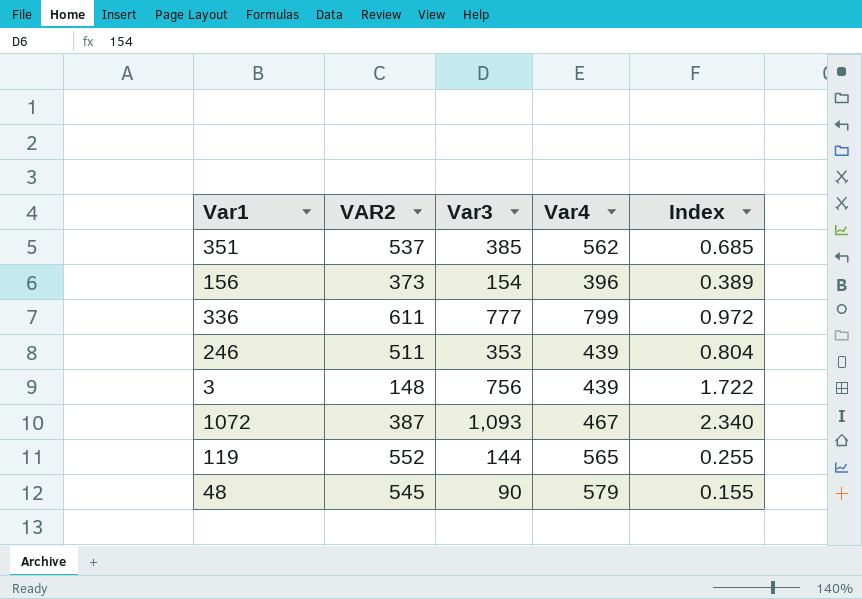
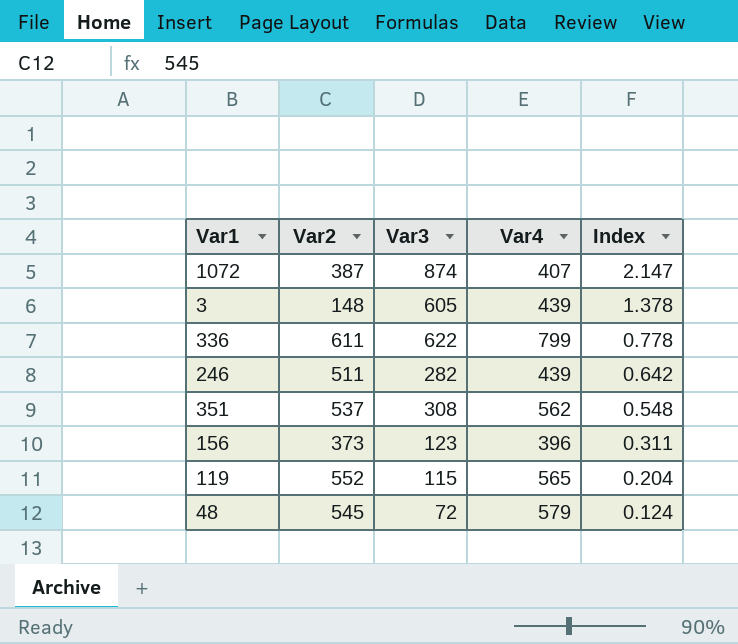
row order: none -> Index descending
column name: VAR2 -> Var2
1072 | Var3: 1,093 -> 874
1072 | Var4: 467 -> 407
1072 | Index: 2.340 -> 2.147
3 | Var3: 756 -> 605
3 | Index: 1.722 -> 1.378
336 | Var3: 777 -> 622
336 | Index: 0.972 -> 0.778
246 | Var3: 353 -> 282
246 | Index: 0.804 -> 0.642
351 | Var3: 385 -> 308
351 | Index: 0.685 -> 0.548
156 | Var3: 154 -> 123
156 | Index: 0.389 -> 0.311
119 | Var3: 144 -> 115
119 | Index: 0.255 -> 0.204
48 | Var3: 90 -> 72
48 | Index: 0.155 -> 0.124

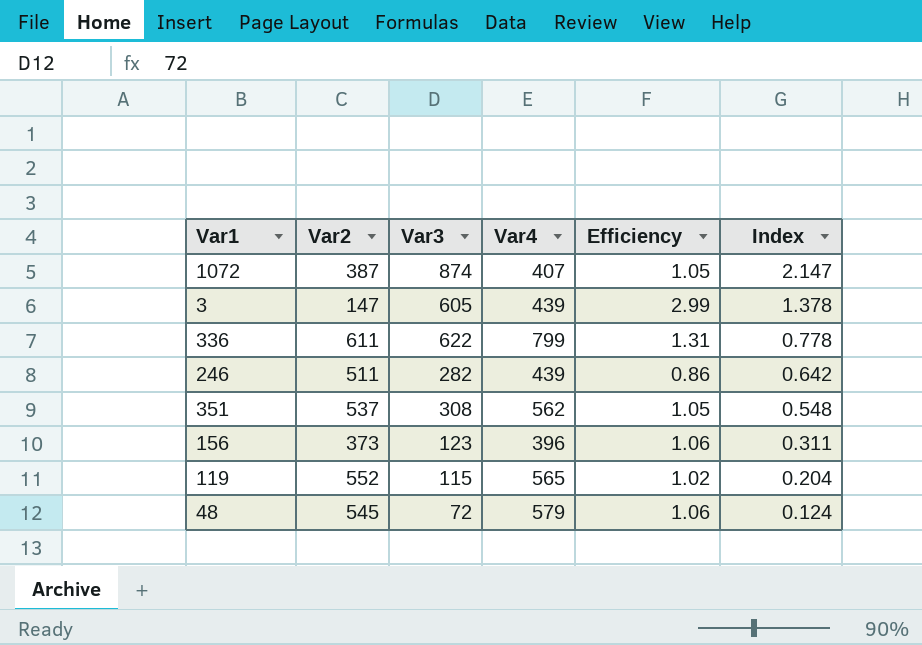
column Efficiency | formula: none -> [Var4] / [Var2]
3 | Var2: 148 -> 147

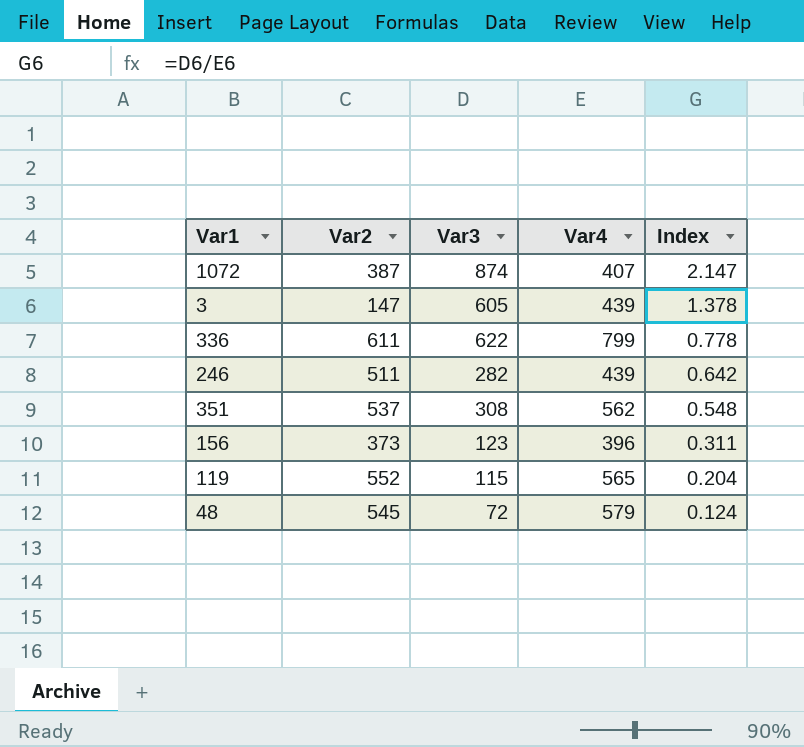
column Efficiency | formula: [Var4] / [Var2] -> none

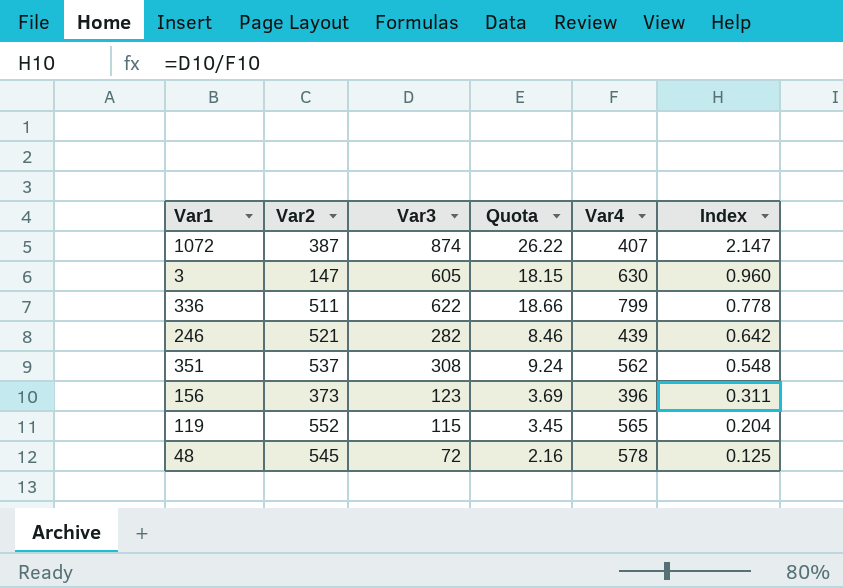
column Quota | formula: none -> [Var3] * 0.03
3 | Var4: 439 -> 630
3 | Index: 1.378 -> 0.960
336 | Var2: 611 -> 511
246 | Var2: 511 -> 521
48 | Var4: 579 -> 578
48 | Index: 0.124 -> 0.125

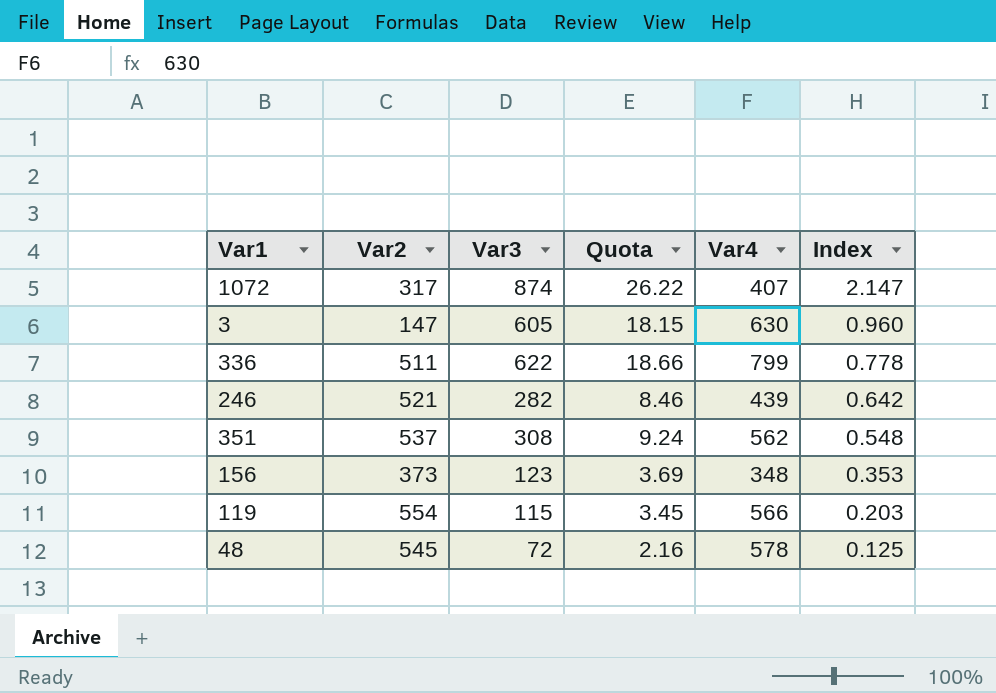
1072 | Var2: 387 -> 317
156 | Var4: 396 -> 348
156 | Index: 0.311 -> 0.353
119 | Var2: 552 -> 554
119 | Var4: 565 -> 566
119 | Index: 0.204 -> 0.203

